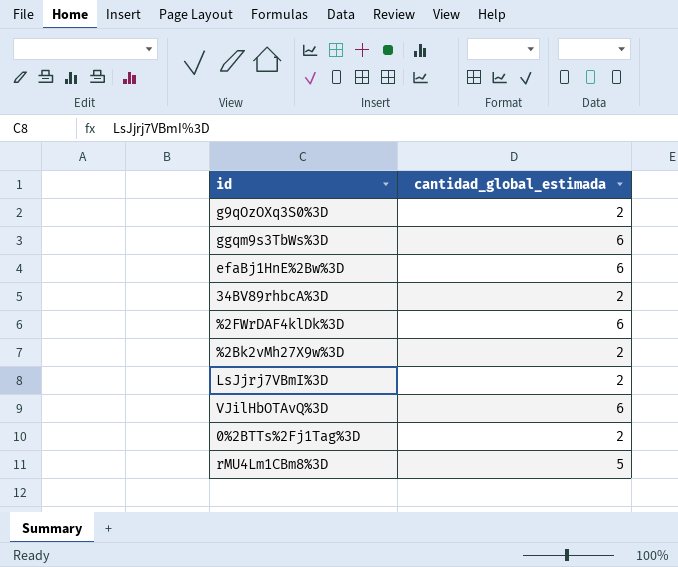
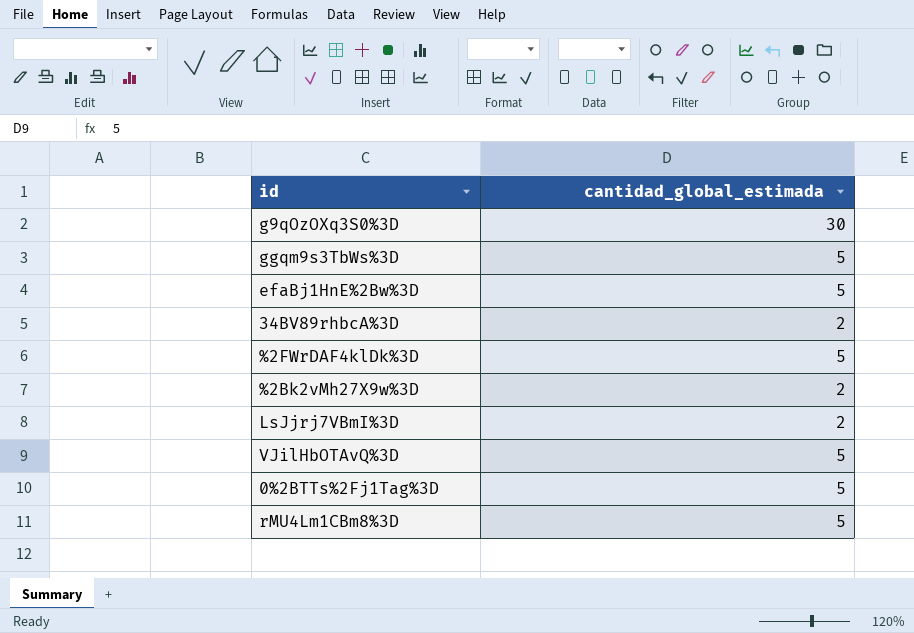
g9qOzOXq3S0%3D | cantidad_global_estimada: 2 -> 30
ggqm9s3TbWs%3D | cantidad_global_estimada: 6 -> 5
efaBj1HnE%2Bw%3D | cantidad_global_estimada: 6 -> 5
%2FWrDAF4klDk%3D | cantidad_global_estimada: 6 -> 5
VJilHbOTAvQ%3D | cantidad_global_estimada: 6 -> 5
0%2BTTs%2Fj1Tag%3D | cantidad_global_estimada: 2 -> 5

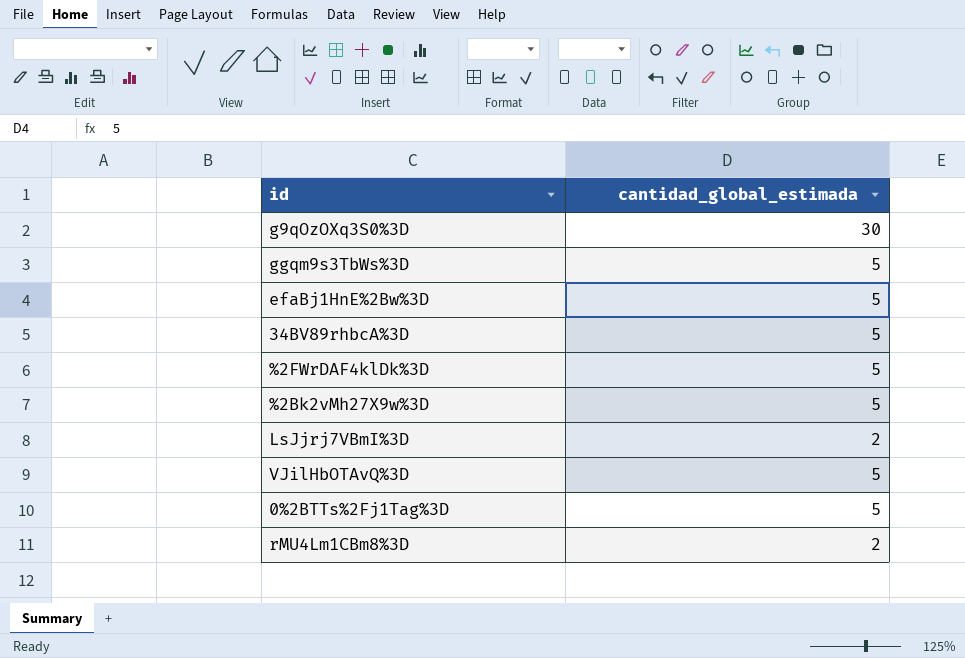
34BV89rhbcA%3D | cantidad_global_estimada: 2 -> 5
%2Bk2vMh27X9w%3D | cantidad_global_estimada: 2 -> 5
rMU4Lm1CBm8%3D | cantidad_global_estimada: 5 -> 2

